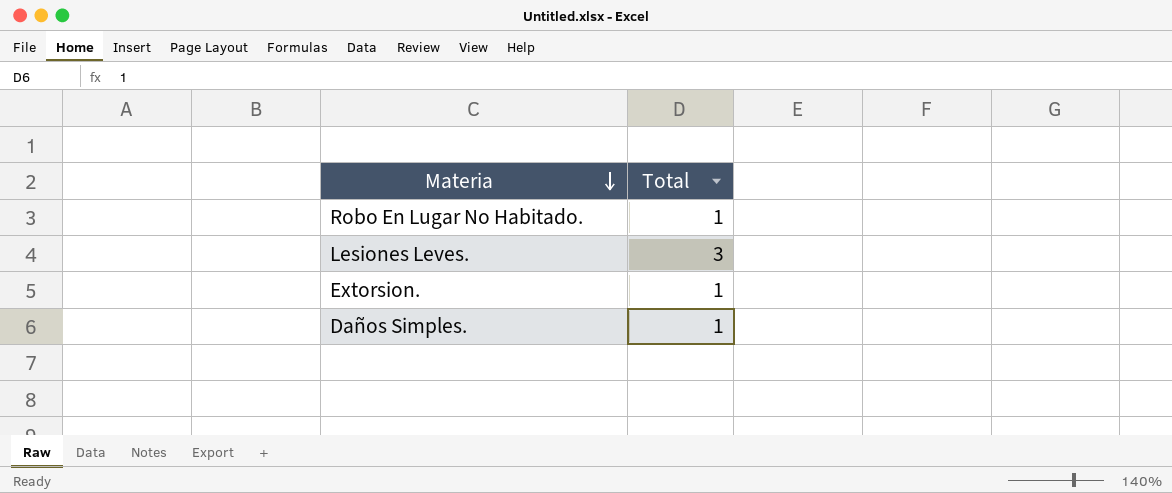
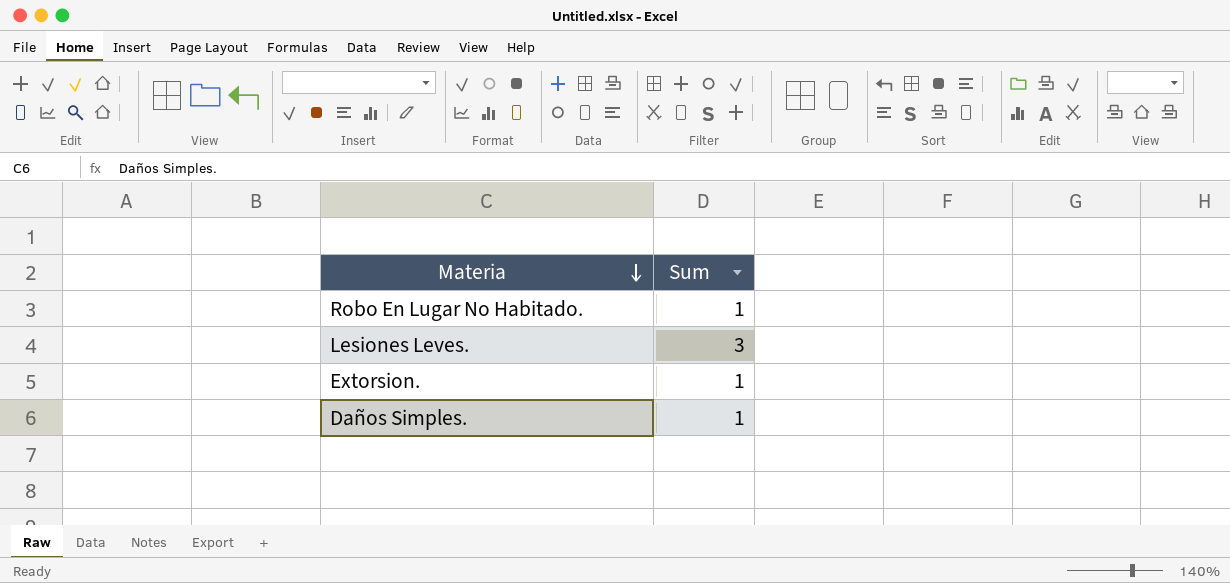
column name: Total -> Sum

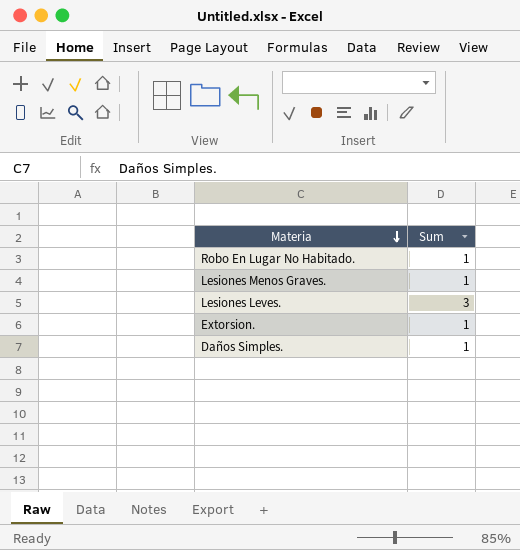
row Lesiones Menos Graves.: none -> 1

